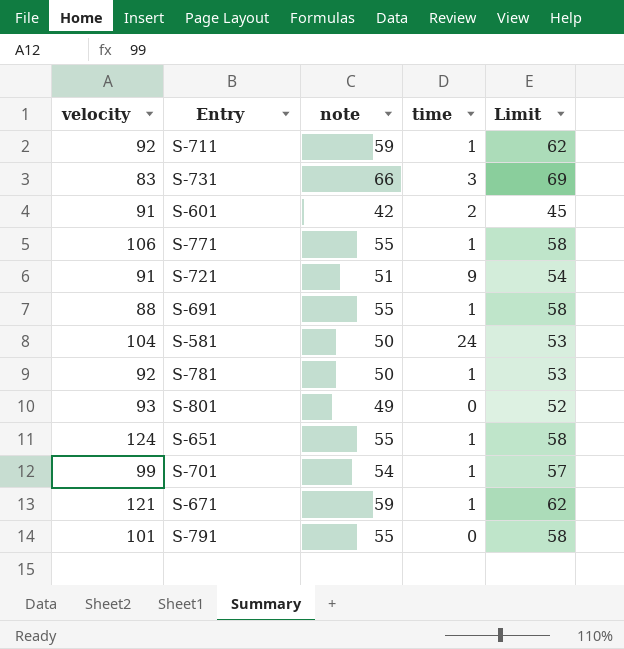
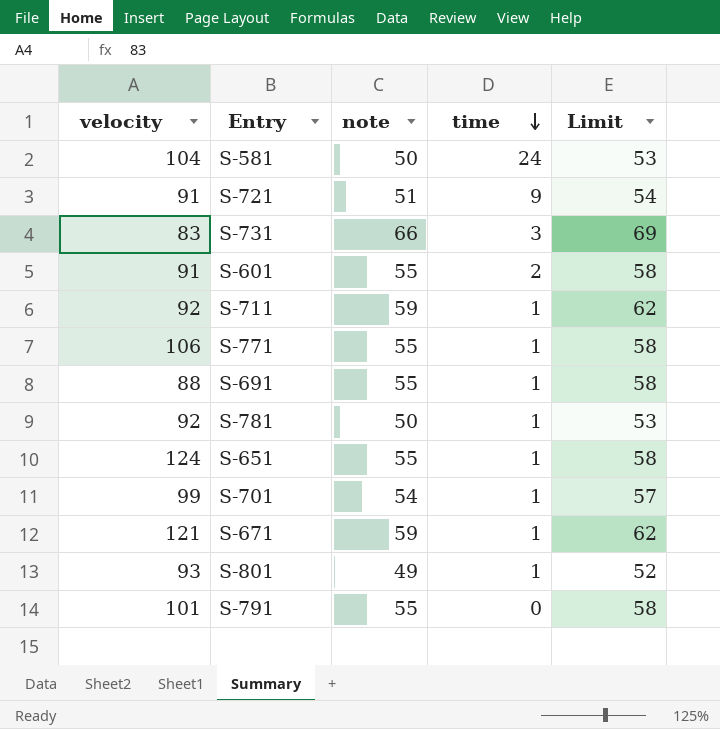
row order: none -> time descending
S-601 | note: 42 -> 55
S-601 | Limit: 45 -> 58
S-801 | time: 0 -> 1

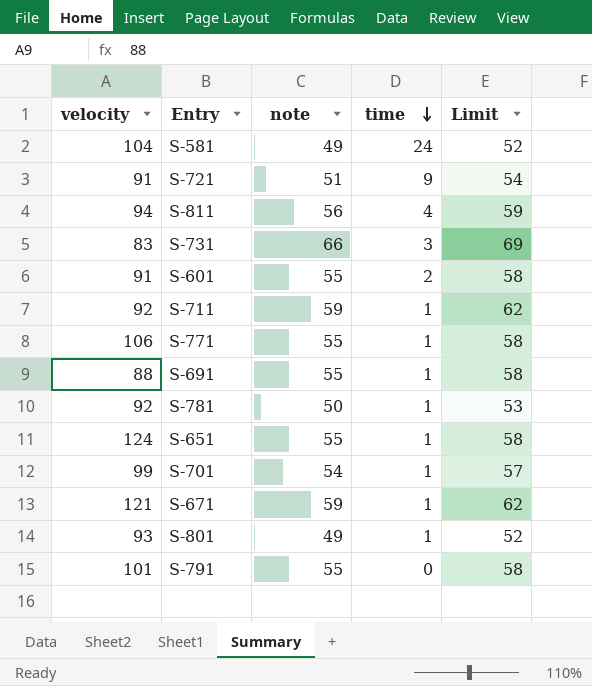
S-581 | note: 50 -> 49
S-581 | Limit: 53 -> 52
row S-811: none -> 94 | 56 | 4 | 59

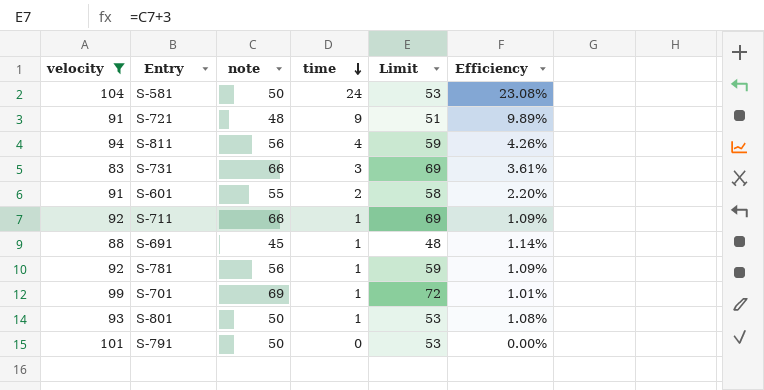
filter: none -> velocity <= 104
column Efficiency | formula: none -> [time] / [velocity]
S-581 | note: 49 -> 50
S-581 | Limit: 52 -> 53
S-721 | note: 51 -> 48
S-721 | Limit: 54 -> 51
S-711 | note: 59 -> 66
S-711 | Limit: 62 -> 69
S-691 | note: 55 -> 45
S-691 | Limit: 58 -> 48
S-781 | note: 50 -> 56
S-781 | Limit: 53 -> 59
S-701 | note: 54 -> 69
S-701 | Limit: 57 -> 72
S-801 | note: 49 -> 50
S-801 | Limit: 52 -> 53
S-791 | note: 55 -> 50
S-791 | Limit: 58 -> 53

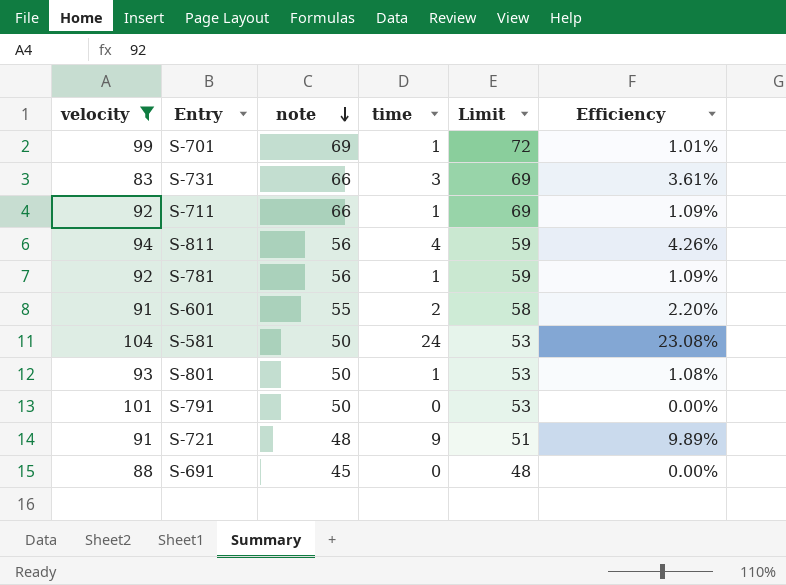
row order: time descending -> note descending
S-691 | time: 1 -> 0
S-691 | Efficiency: 1.14% -> 0.00%

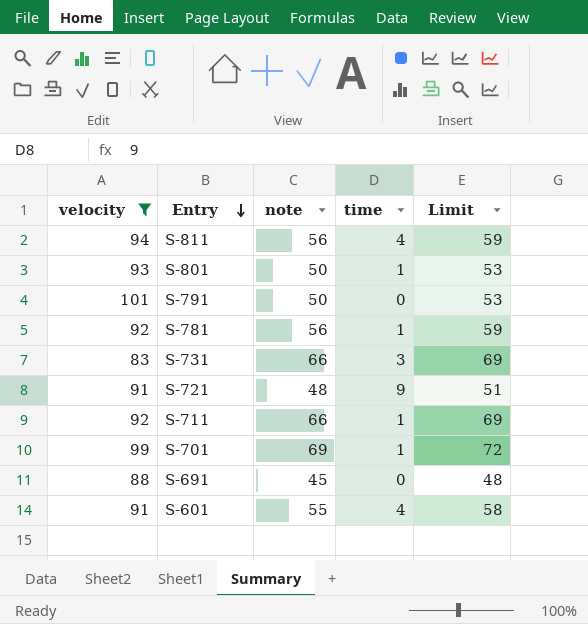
row order: note descending -> Entry descending
column Efficiency | formula: [time] / [velocity] -> none
row S-581: 104 | 50 | 24 | 53 | 23.08% -> none
S-601 | time: 2 -> 4

